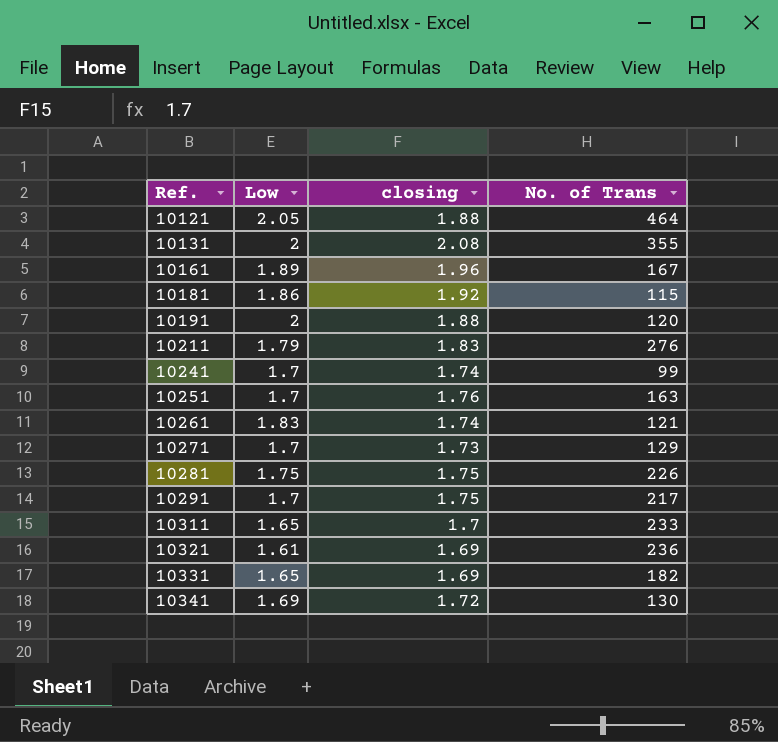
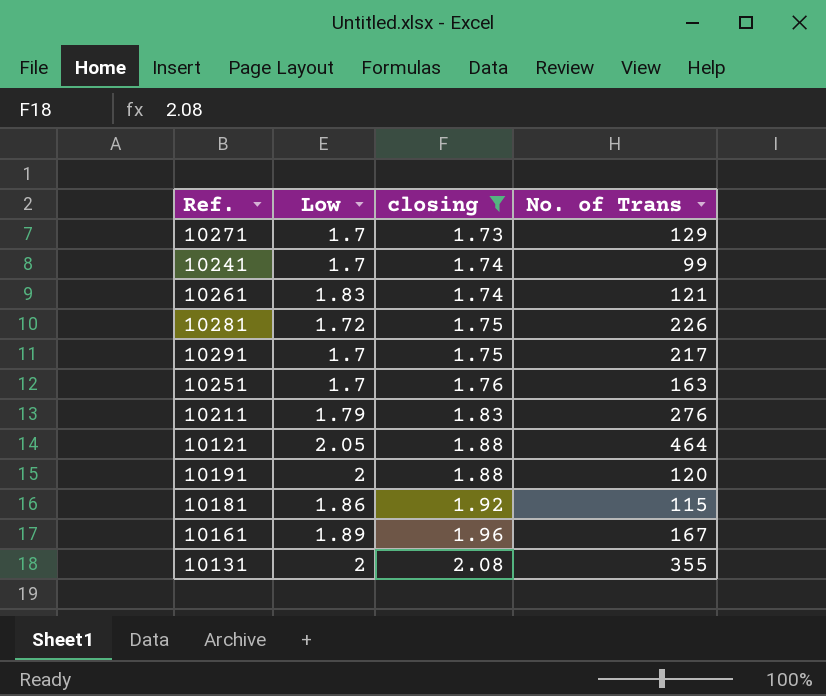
filter: none -> closing >= 1.73
row order: Ref. ascending -> closing ascending
10281 | Low: 1.75 -> 1.72

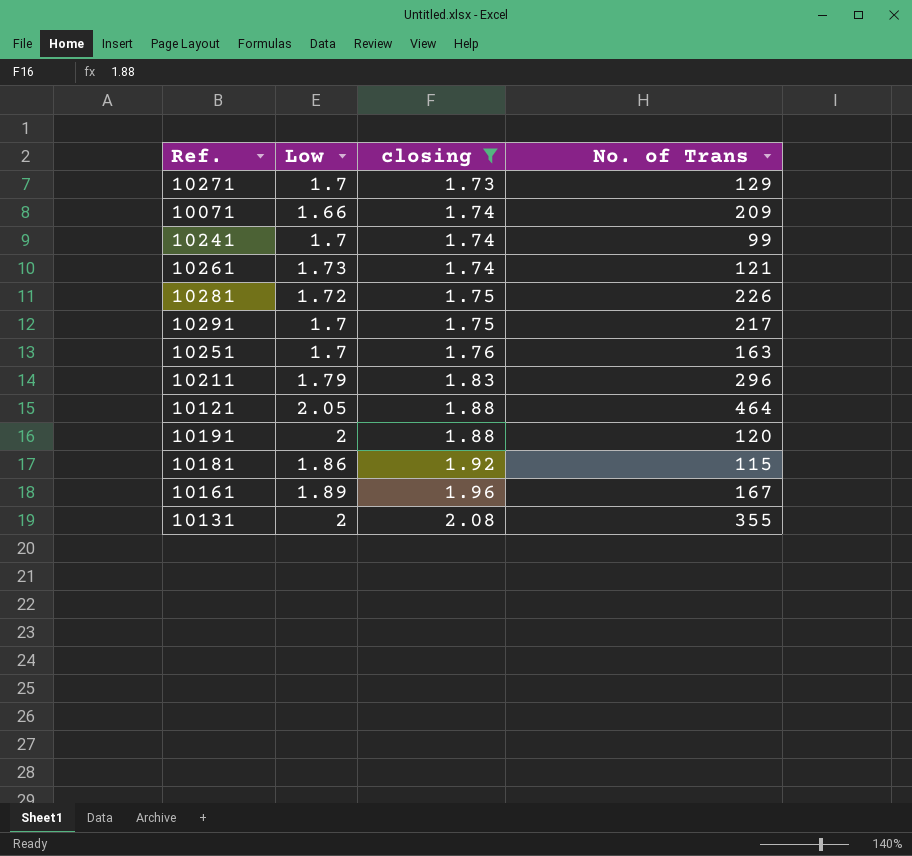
row 10071: none -> 1.66 | 1.74 | 209
10261 | Low: 1.83 -> 1.73
10211 | No. of Trans: 276 -> 296

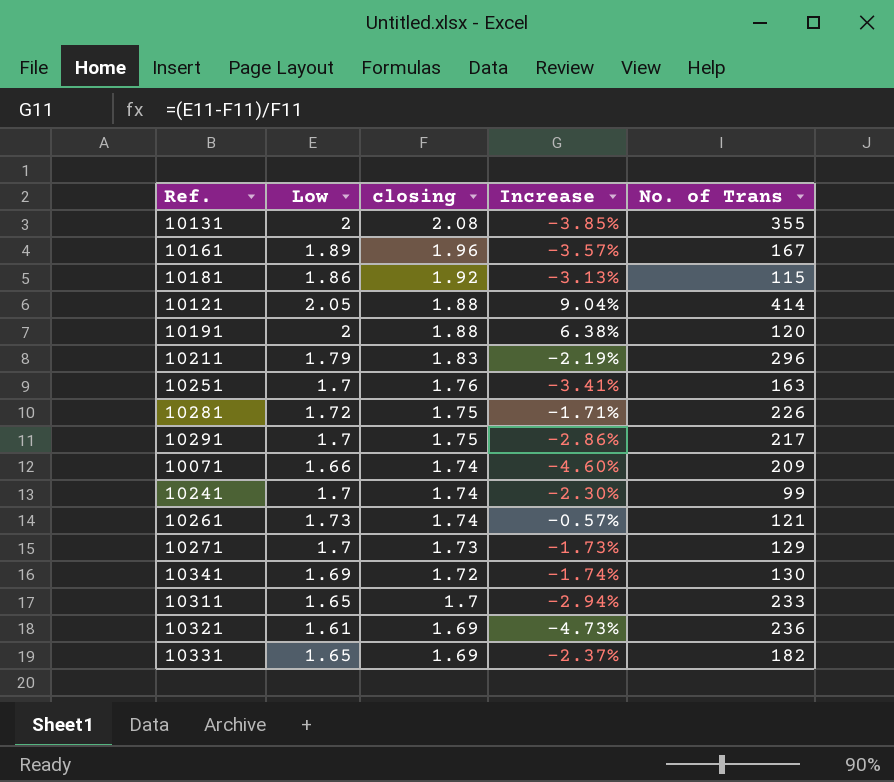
filter: closing >= 1.73 -> none
row order: closing ascending -> closing descending
column Increase | formula: none -> ([Low] - [closing]) / [closing]
10121 | No. of Trans: 464 -> 414

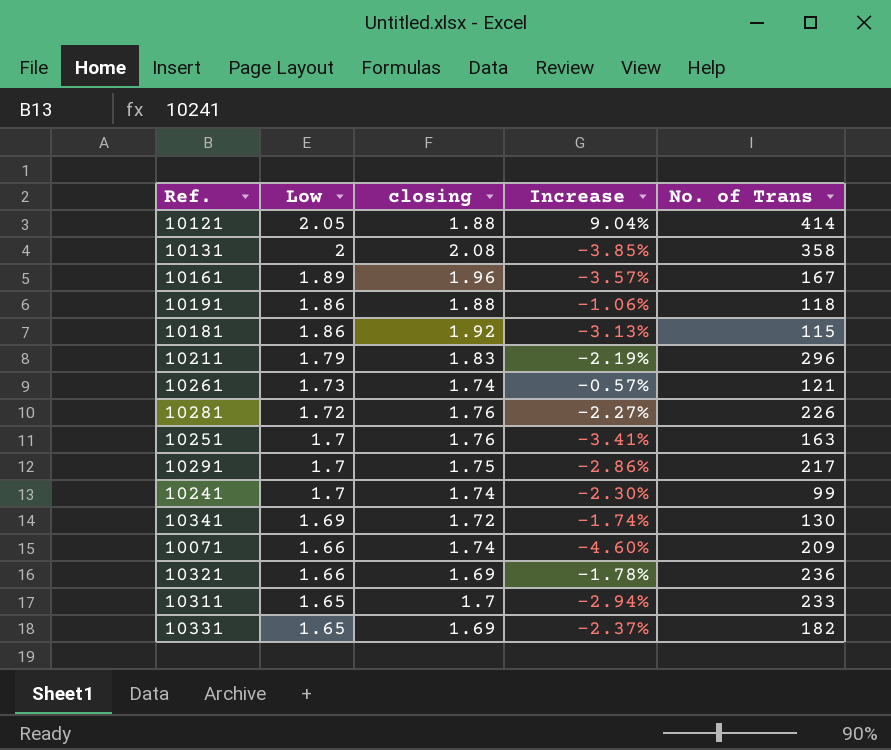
row order: closing descending -> Low descending
row 10271: 1.7 | 1.73 | -1.73% | 129 -> none
10131 | No. of Trans: 355 -> 358
10191 | Low: 2 -> 1.86
10191 | Increase: 6.38% -> -1.06%
10191 | No. of Trans: 120 -> 118
10281 | closing: 1.75 -> 1.76
10281 | Increase: -1.71% -> -2.27%
10321 | Low: 1.61 -> 1.66
10321 | Increase: -4.73% -> -1.78%

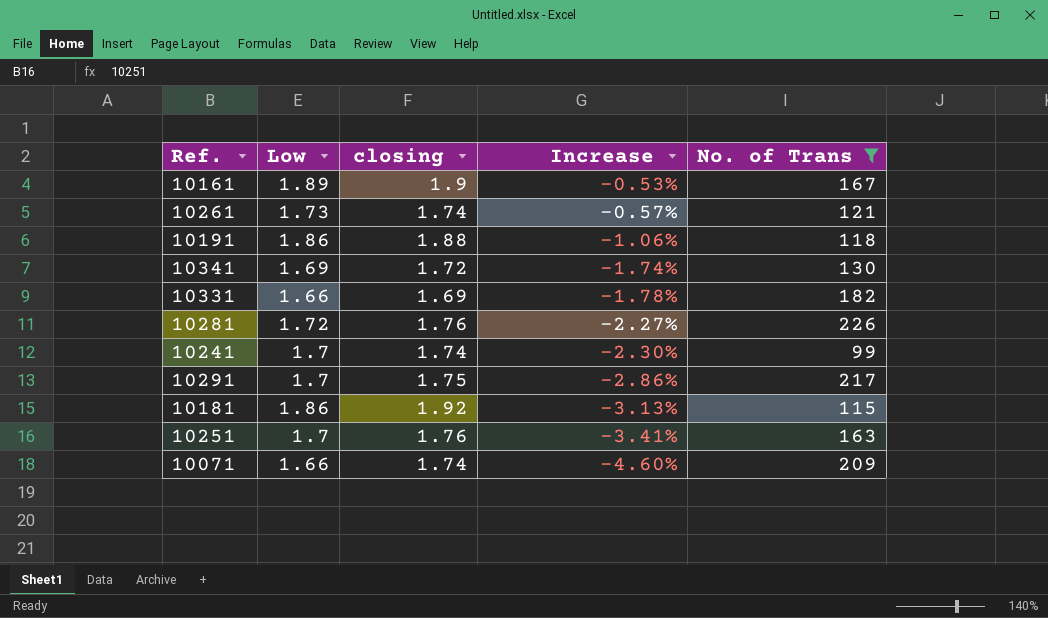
filter: none -> No. of Trans <= 226
row order: Low descending -> Increase descending
10161 | closing: 1.96 -> 1.9
10161 | Increase: -3.57% -> -0.53%
10331 | Low: 1.65 -> 1.66
10331 | Increase: -2.37% -> -1.78%

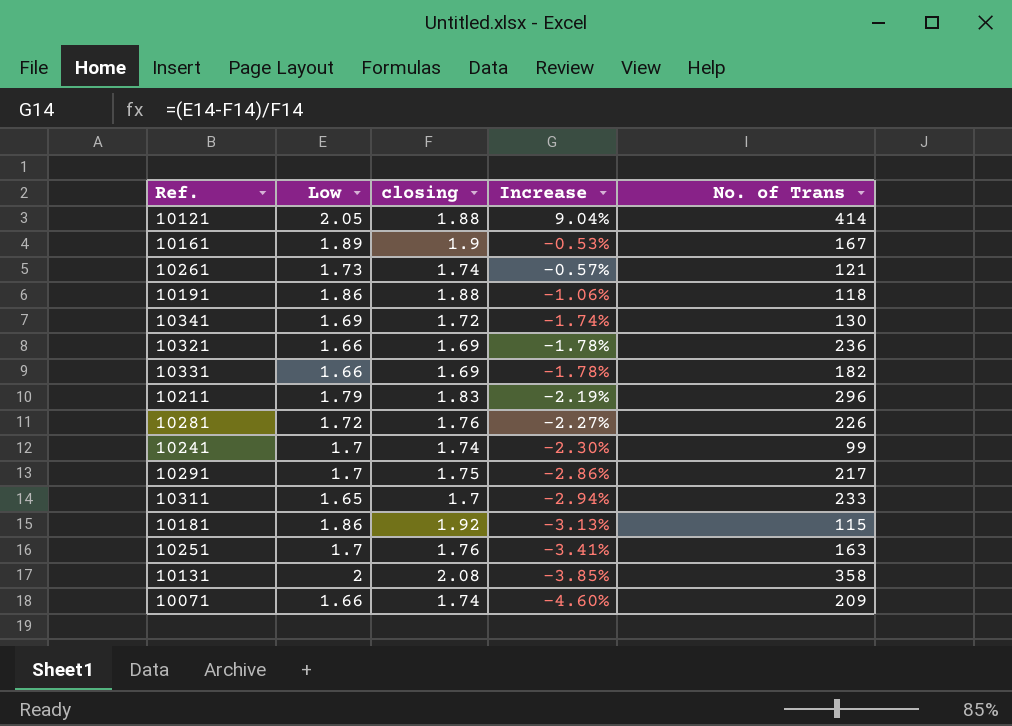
filter: No. of Trans <= 226 -> none

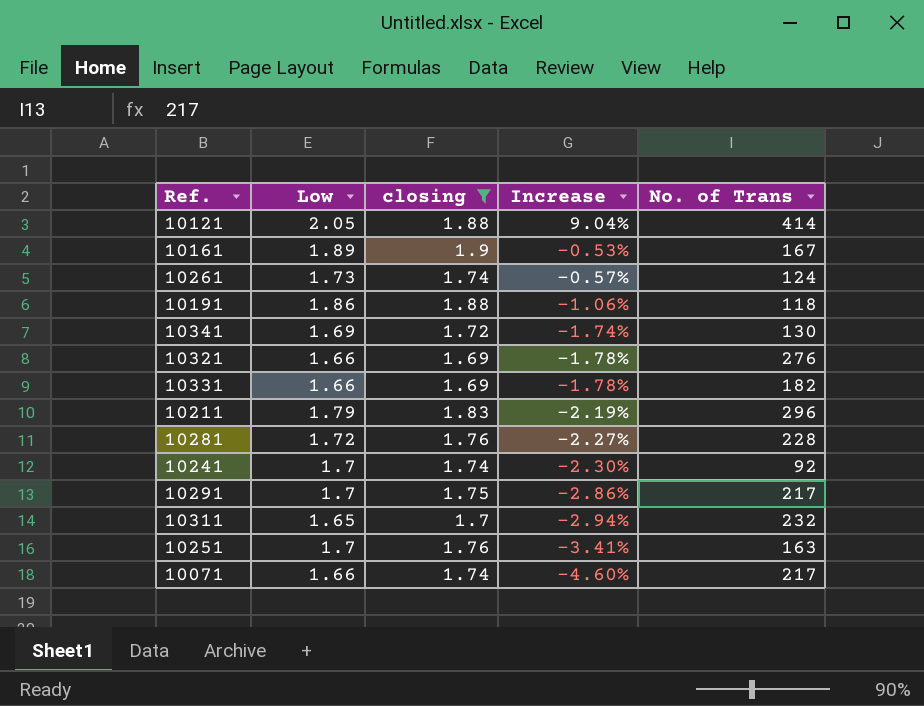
filter: none -> closing <= 1.9
10261 | No. of Trans: 121 -> 124
10321 | No. of Trans: 236 -> 276
10281 | No. of Trans: 226 -> 228
10241 | No. of Trans: 99 -> 92
10311 | No. of Trans: 233 -> 232
10071 | No. of Trans: 209 -> 217

